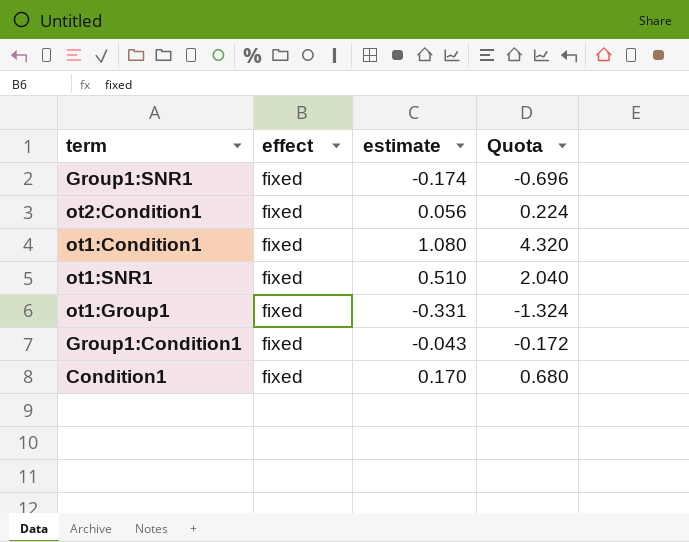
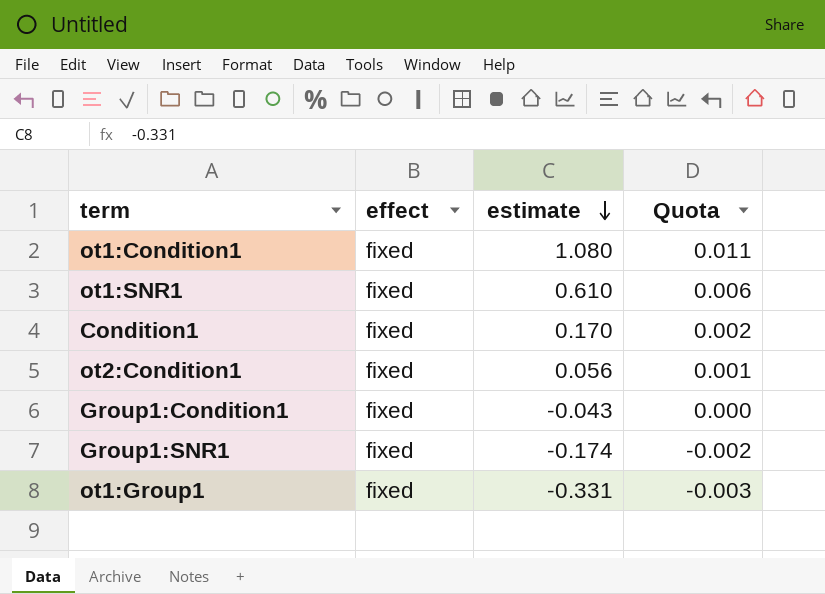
row order: none -> estimate descending
column Quota | formula: [estimate] * 4 -> [estimate] * 0.01
ot1:SNR1 | estimate: 0.510 -> 0.610

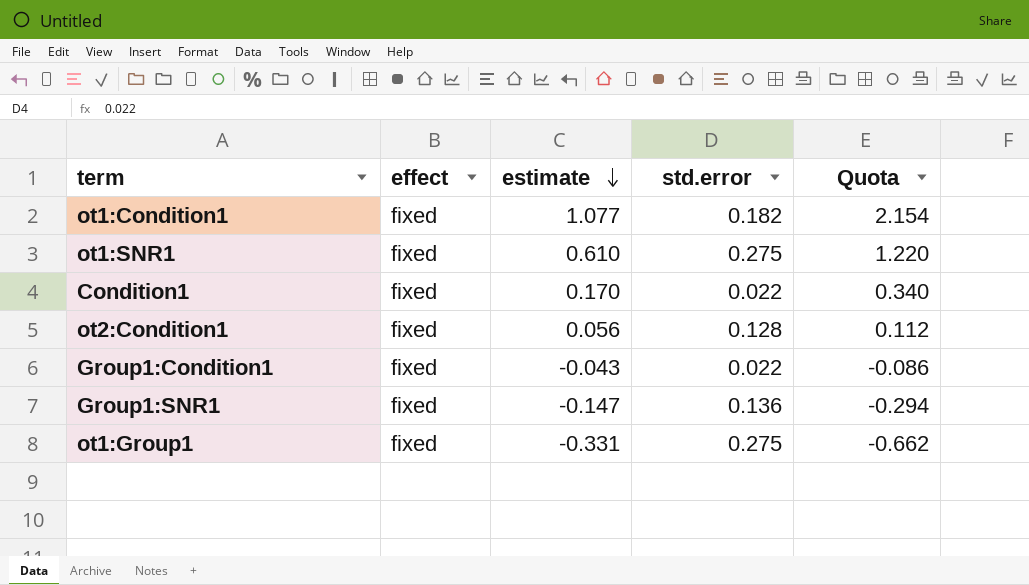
column std.error | position: none -> 4
column Quota | formula: [estimate] * 0.01 -> [estimate] * 2
ot1:Condition1 | estimate: 1.080 -> 1.077
Group1:SNR1 | estimate: -0.174 -> -0.147

